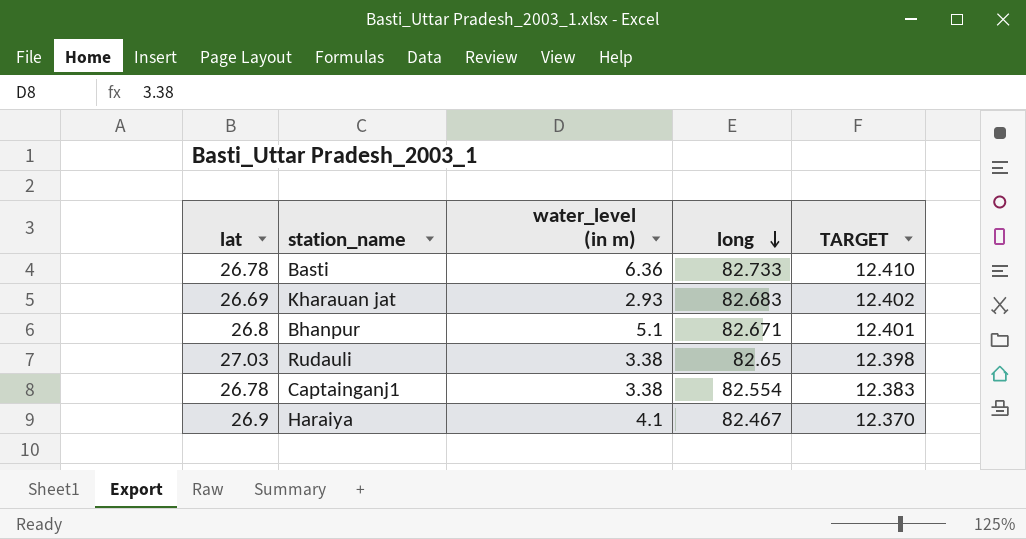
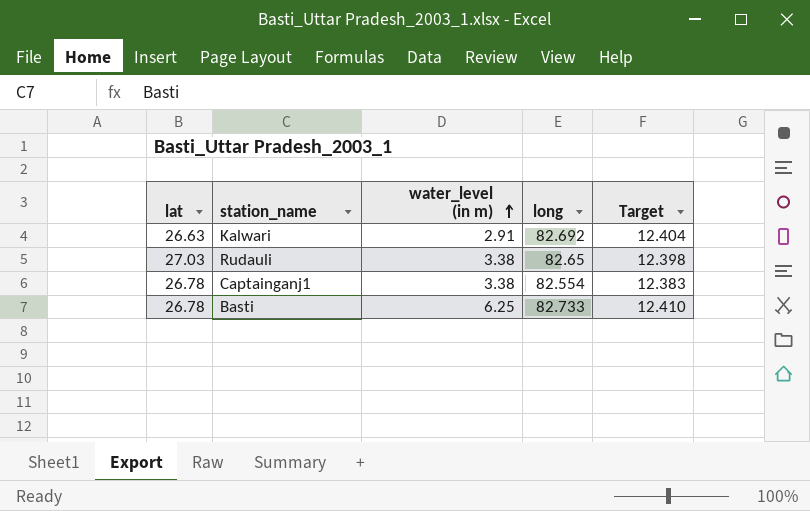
row order: long descending -> water_level (in m) ascending
column name: TARGET -> Target
row Kharauan jat: 26.69 | 2.93 | 82.683 | 12.402 -> none
row Bhanpur: 26.8 | 5.1 | 82.671 | 12.401 -> none
row Haraiya: 26.9 | 4.1 | 82.467 | 12.370 -> none
row Kalwari: none -> 26.63 | 2.91 | 82.692 | 12.404
Basti | water_level (in m): 6.36 -> 6.25

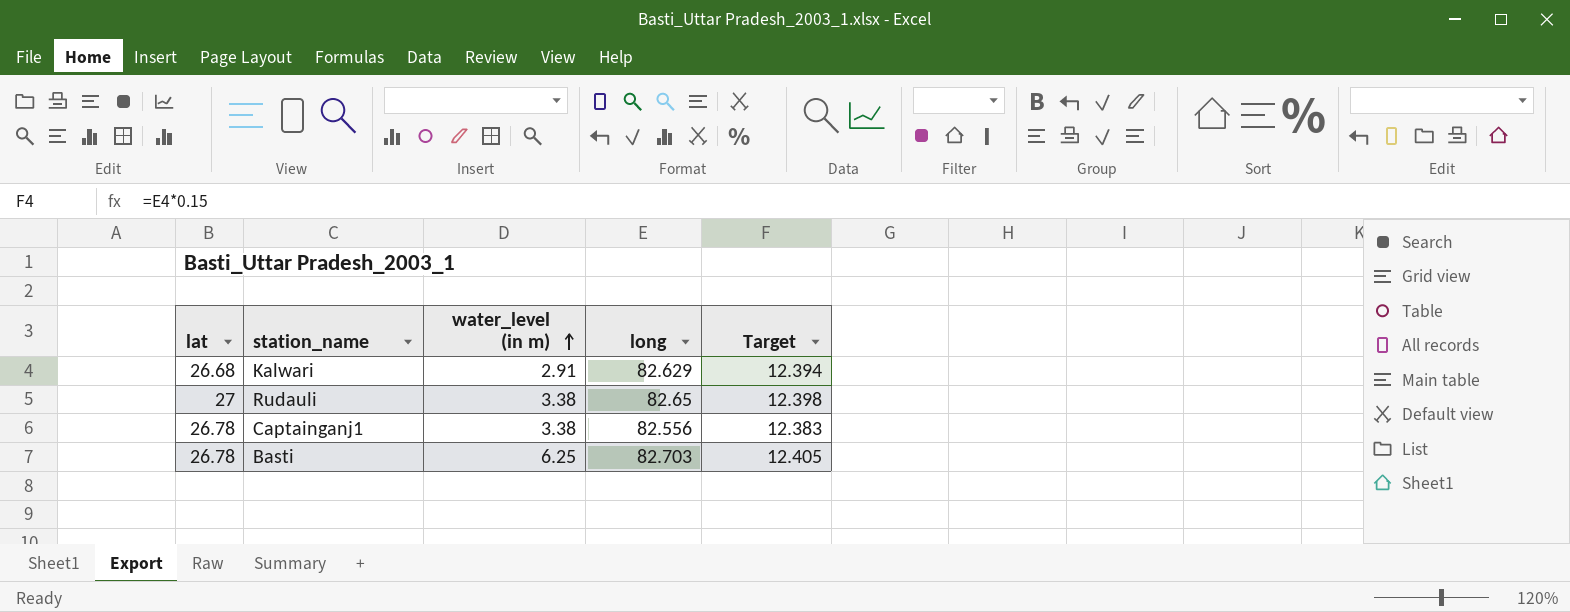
Kalwari | lat: 26.63 -> 26.68
Kalwari | long: 82.692 -> 82.629
Kalwari | Target: 12.404 -> 12.394
Rudauli | lat: 27.03 -> 27
Captainganj1 | long: 82.554 -> 82.556
Basti | long: 82.733 -> 82.703
Basti | Target: 12.410 -> 12.405

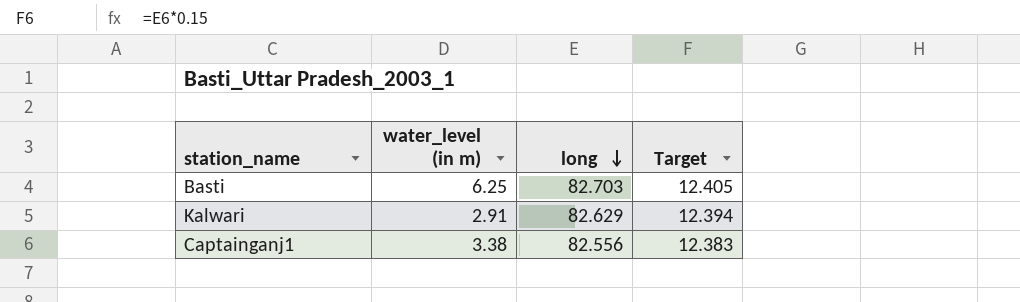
row order: water_level (in m) ascending -> long descending
column lat | position: 1 -> none
row Rudauli: 27 | 3.38 | 82.65 | 12.398 -> none

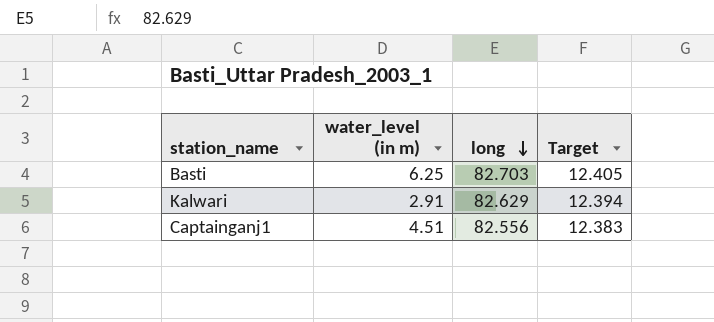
Captainganj1 | water_level (in m): 3.38 -> 4.51

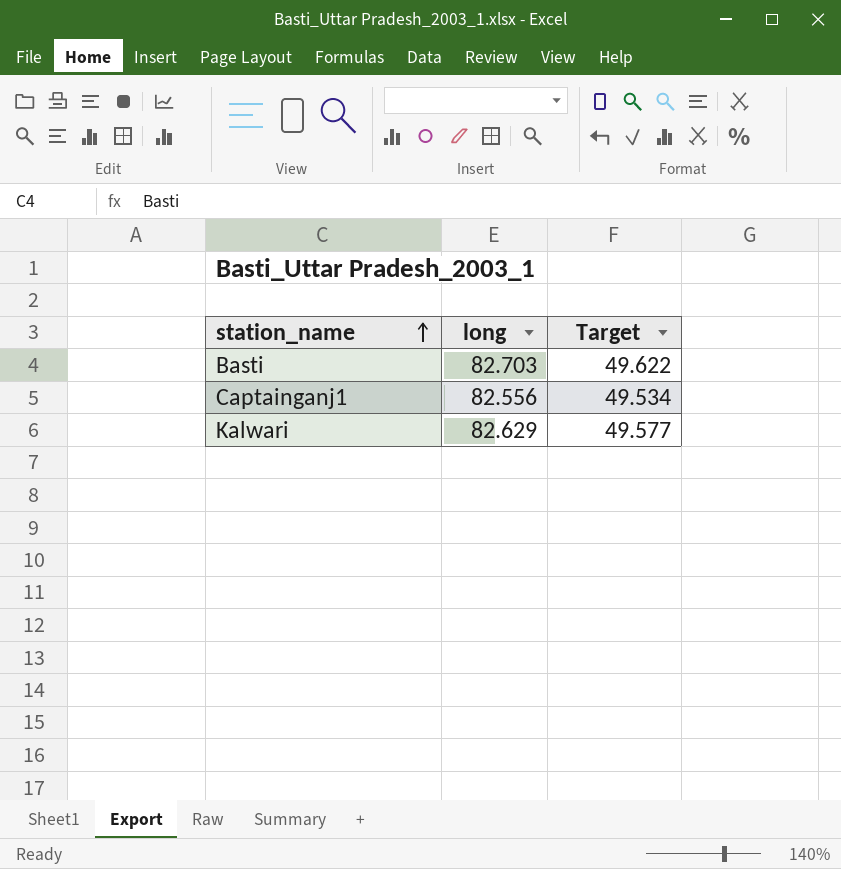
row order: long descending -> station_name ascending
column water_level (in m) | position: 2 -> none
column Target | formula: [long] * 0.15 -> [long] * 0.6

